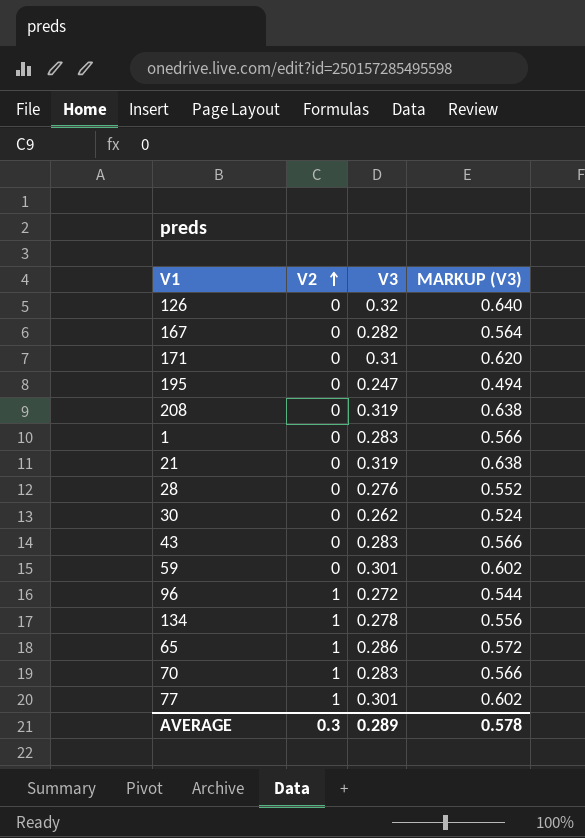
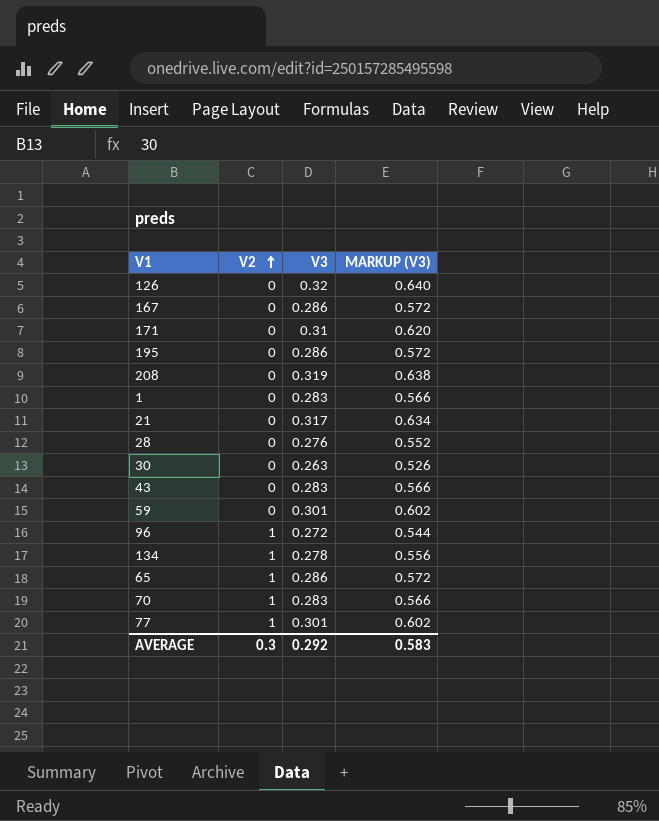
167 | V3: 0.282 -> 0.286
167 | MARKUP (V3): 0.564 -> 0.572
195 | V3: 0.247 -> 0.286
195 | MARKUP (V3): 0.494 -> 0.572
21 | V3: 0.319 -> 0.317
21 | MARKUP (V3): 0.638 -> 0.634
30 | V3: 0.262 -> 0.263
30 | MARKUP (V3): 0.524 -> 0.526
AVERAGE | V3: 0.289 -> 0.292
AVERAGE | MARKUP (V3): 0.578 -> 0.583

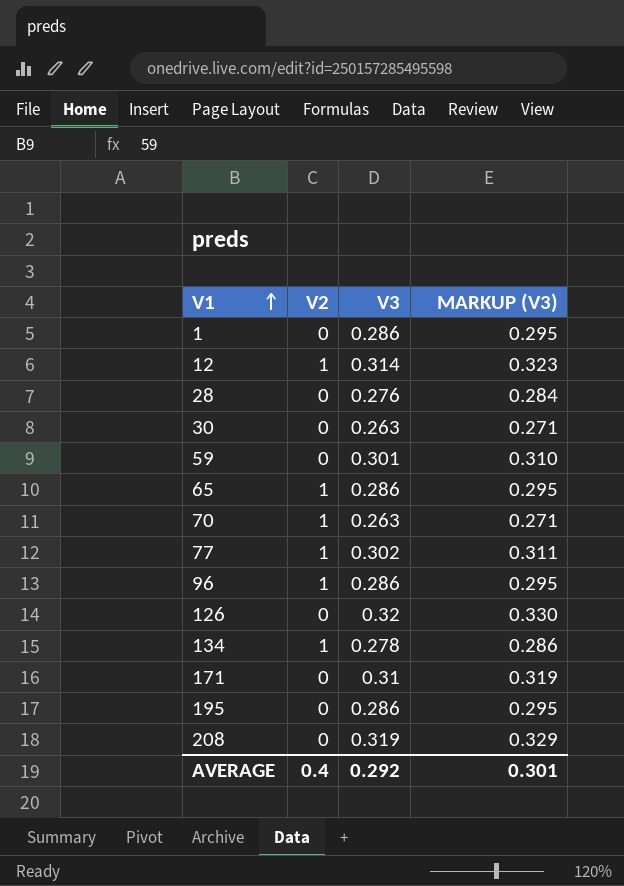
row order: V2 ascending -> V1 ascending
column MARKUP (V3) | formula: [V3] * 2 -> [V3] * 1.03
row 167: 0 | 0.286 | 0.572 -> none
row 21: 0 | 0.317 | 0.634 -> none
row 43: 0 | 0.283 | 0.566 -> none
1 | V3: 0.283 -> 0.286
row 12: none -> 1 | 0.314 | 0.323
70 | V3: 0.283 -> 0.263
77 | V3: 0.301 -> 0.302
96 | V3: 0.272 -> 0.286
AVERAGE | V2: 0.3 -> 0.4
AVERAGE | MARKUP (V3): 0.583 -> 0.301

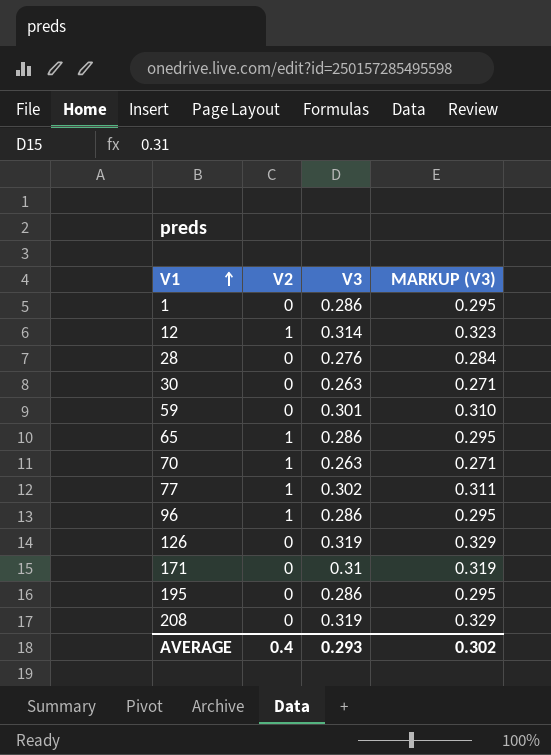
row 134: 1 | 0.278 | 0.286 -> none
126 | V3: 0.32 -> 0.319
126 | MARKUP (V3): 0.330 -> 0.329
AVERAGE | V3: 0.292 -> 0.293
AVERAGE | MARKUP (V3): 0.301 -> 0.302

